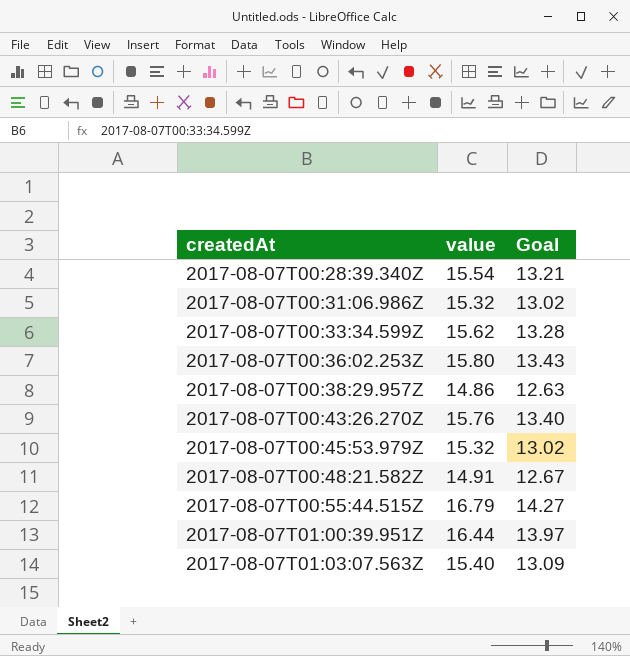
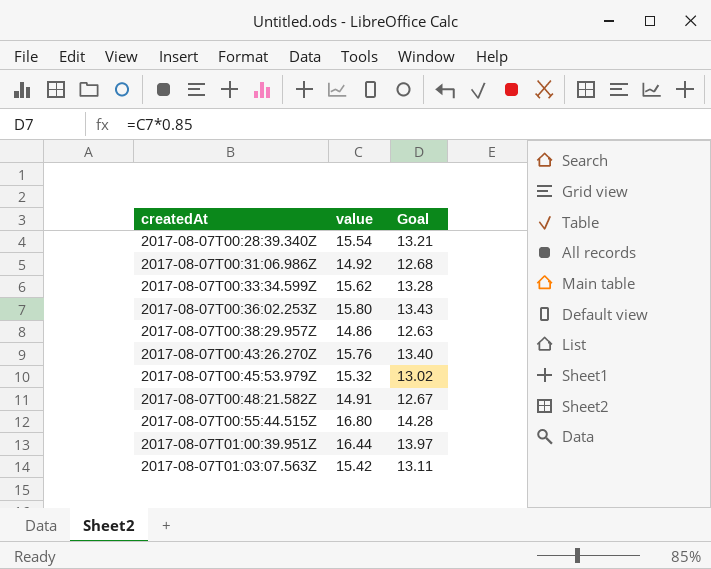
2017-08-07T00:31:06.986Z | value: 15.32 -> 14.92
2017-08-07T00:31:06.986Z | Goal: 13.02 -> 12.68
2017-08-07T00:55:44.515Z | value: 16.79 -> 16.80
2017-08-07T00:55:44.515Z | Goal: 14.27 -> 14.28
2017-08-07T01:03:07.563Z | value: 15.40 -> 15.42
2017-08-07T01:03:07.563Z | Goal: 13.09 -> 13.11

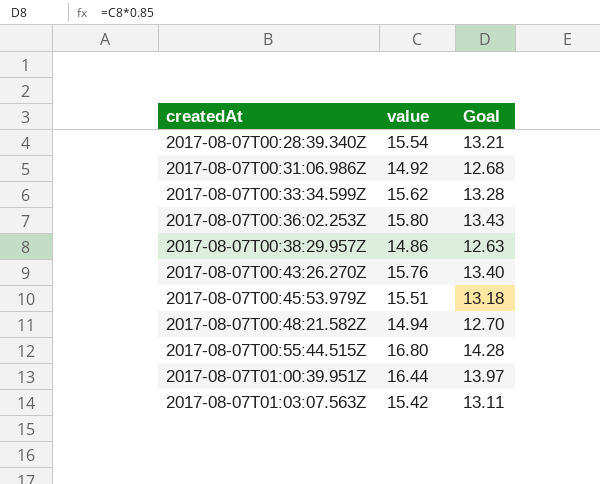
2017-08-07T00:45:53.979Z | value: 15.32 -> 15.51
2017-08-07T00:45:53.979Z | Goal: 13.02 -> 13.18
2017-08-07T00:48:21.582Z | value: 14.91 -> 14.94
2017-08-07T00:48:21.582Z | Goal: 12.67 -> 12.70

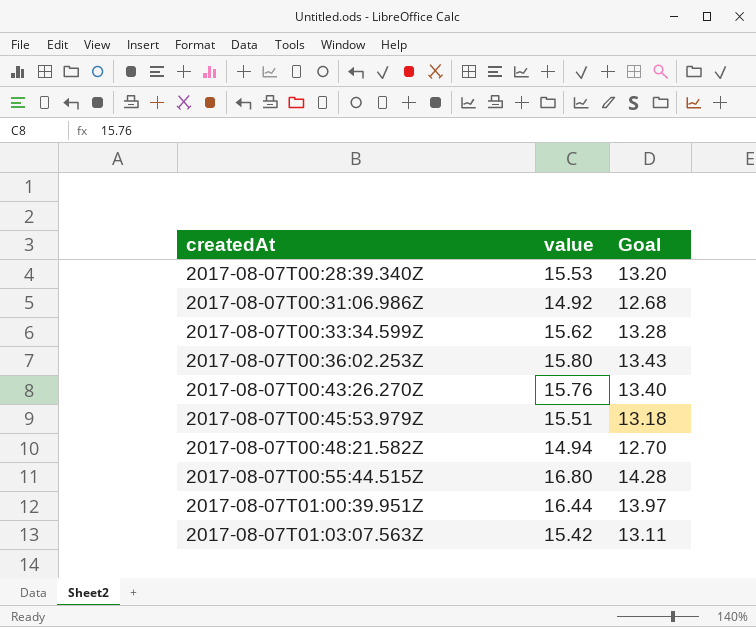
row 2017-08-07T00:38:29.957Z: 14.86 | 12.63 -> none
2017-08-07T00:28:39.340Z | value: 15.54 -> 15.53
2017-08-07T00:28:39.340Z | Goal: 13.21 -> 13.20

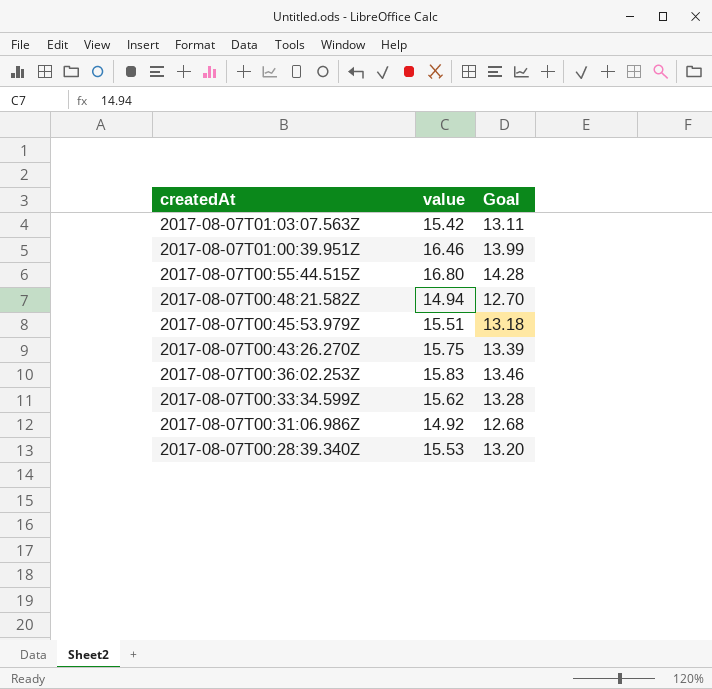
row order: createdAt ascending -> createdAt descending
2017-08-07T01:00:39.951Z | value: 16.44 -> 16.46
2017-08-07T01:00:39.951Z | Goal: 13.97 -> 13.99
2017-08-07T00:43:26.270Z | value: 15.76 -> 15.75
2017-08-07T00:43:26.270Z | Goal: 13.40 -> 13.39
2017-08-07T00:36:02.253Z | value: 15.80 -> 15.83
2017-08-07T00:36:02.253Z | Goal: 13.43 -> 13.46

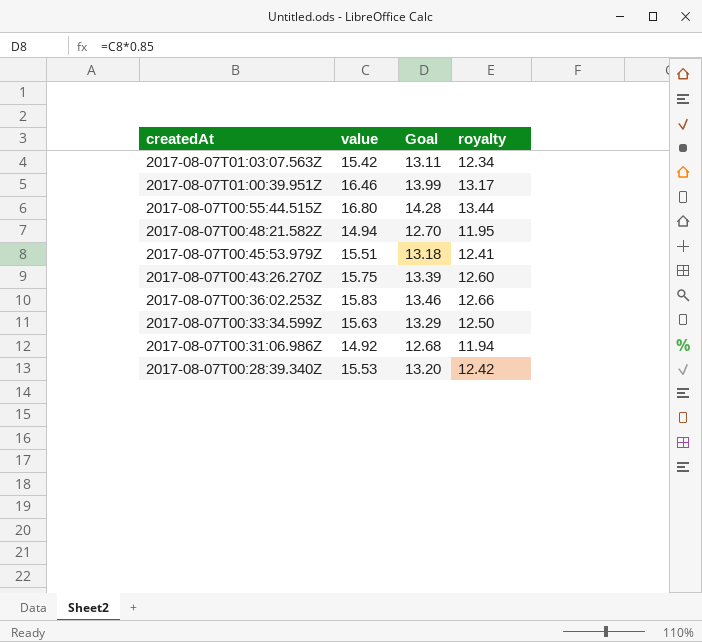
column royalty | formula: none -> [value] * 0.8
2017-08-07T00:33:34.599Z | value: 15.62 -> 15.63
2017-08-07T00:33:34.599Z | Goal: 13.28 -> 13.29

